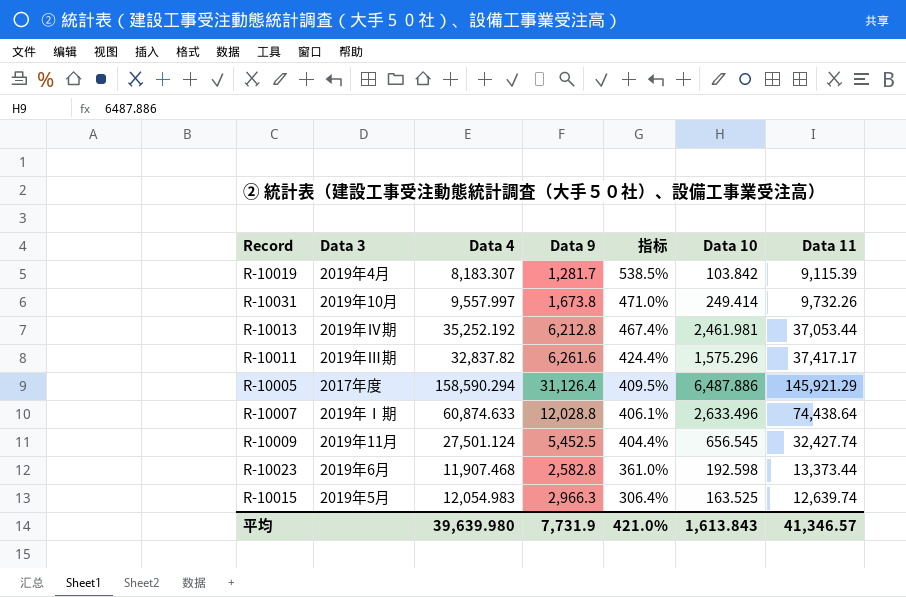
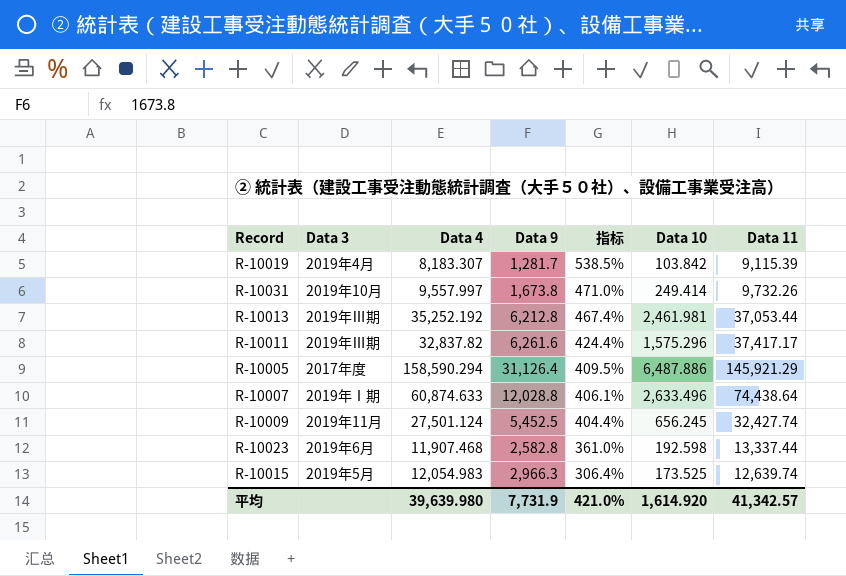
R-10013 | Data 3: 2019年Ⅳ期 -> 2019年Ⅲ期
R-10009 | Data 10: 656.545 -> 656.245
R-10023 | Data 11: 13,373.44 -> 13,337.44
R-10015 | Data 10: 163.525 -> 173.525
平均 | Data 10: 1,613.843 -> 1,614.920
平均 | Data 11: 41,346.57 -> 41,342.57

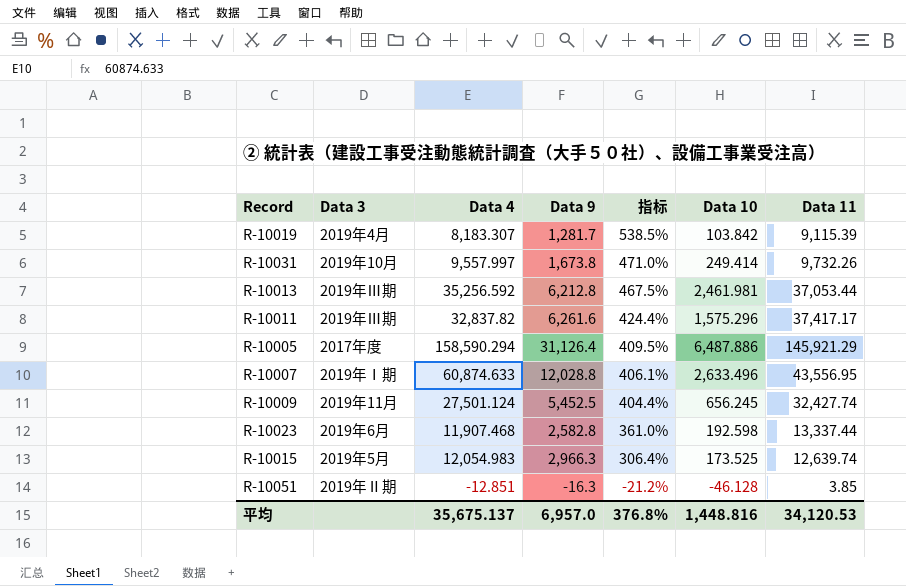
R-10013 | Data 4: 35,252.192 -> 35,256.592
R-10013 | 指标: 467.4% -> 467.5%
R-10007 | Data 11: 74,438.64 -> 43,556.95
row R-10051: none -> 2019年Ⅱ期 | -12.851 | -16.3 | -21.2% | -46.128 | 3.85
平均 | Data 4: 39,639.980 -> 35,675.137
平均 | Data 9: 7,731.9 -> 6,957.0
平均 | 指标: 421.0% -> 376.8%
平均 | Data 10: 1,614.920 -> 1,448.816
平均 | Data 11: 41,342.57 -> 34,120.53

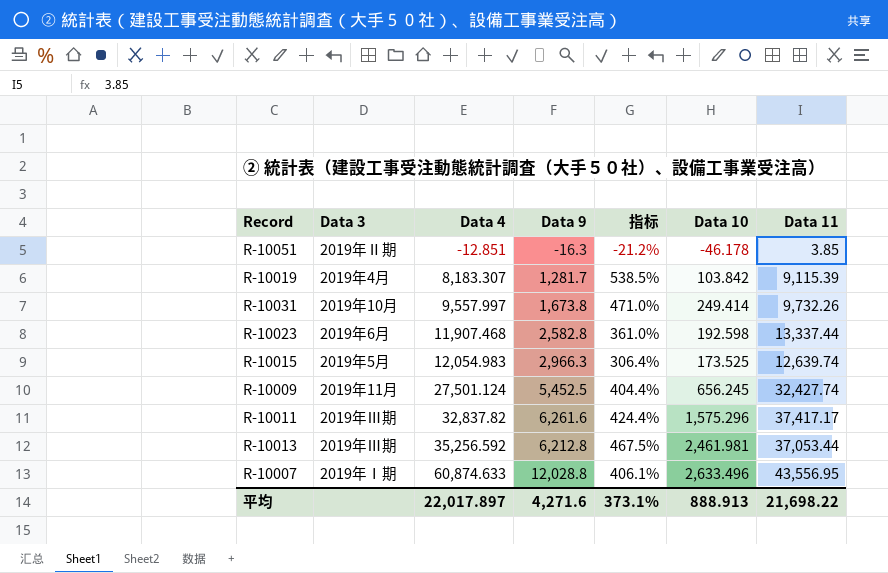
row order: 指标 descending -> Data 4 ascending
row R-10005: 2017年度 | 158,590.294 | 31,126.4 | 409.5% | 6,487.886 | 145,921.29 -> none
R-10051 | Data 10: -46.128 -> -46.178
平均 | Data 4: 35,675.137 -> 22,017.897
平均 | Data 9: 6,957.0 -> 4,271.6
平均 | 指标: 376.8% -> 373.1%
平均 | Data 10: 1,448.816 -> 888.913
平均 | Data 11: 34,120.53 -> 21,698.22

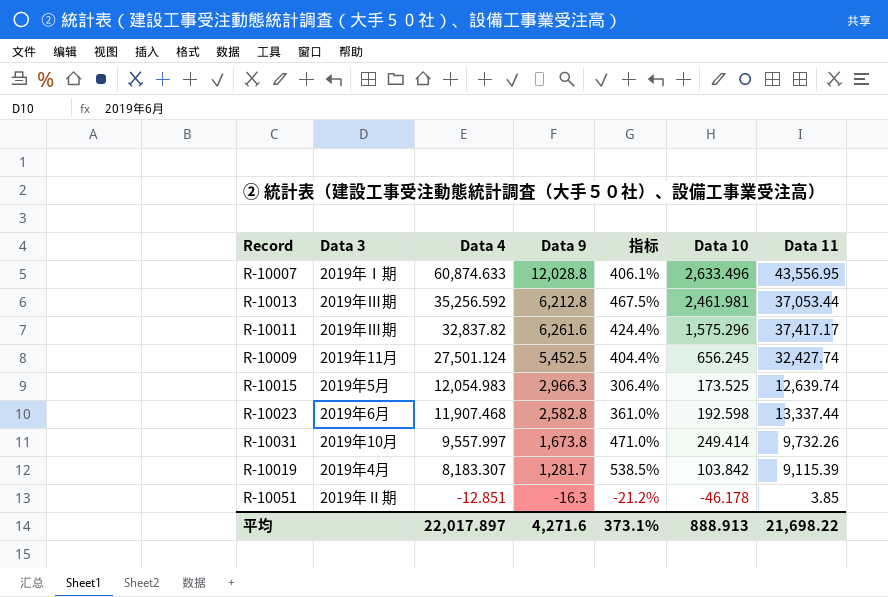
row order: Data 4 ascending -> Data 4 descending

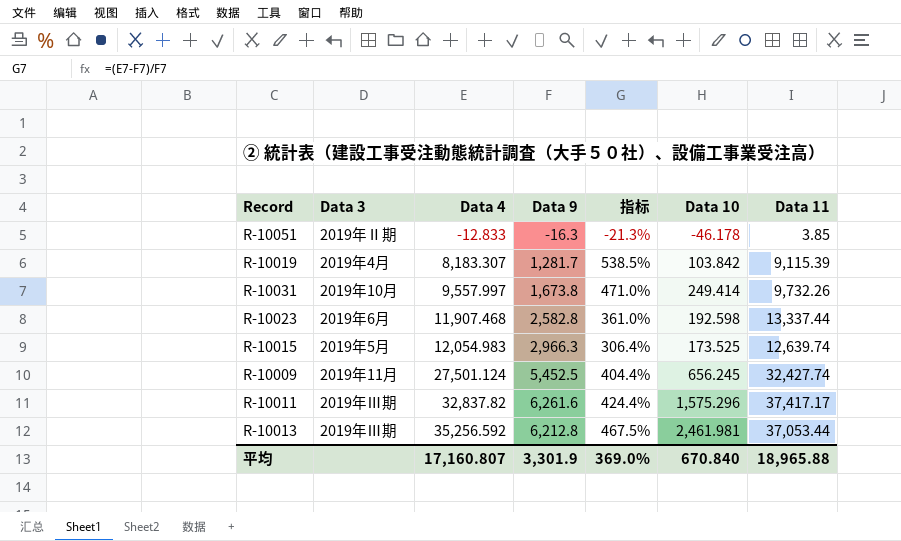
row order: Data 4 descending -> Data 4 ascending
row R-10007: 2019年Ⅰ期 | 60,874.633 | 12,028.8 | 406.1% | 2,633.496 | 43,556.95 -> none
R-10051 | Data 4: -12.851 -> -12.833
R-10051 | 指标: -21.2% -> -21.3%
平均 | Data 4: 22,017.897 -> 17,160.807
平均 | Data 9: 4,271.6 -> 3,301.9
平均 | 指标: 373.1% -> 369.0%
平均 | Data 10: 888.913 -> 670.840
平均 | Data 11: 21,698.22 -> 18,965.88

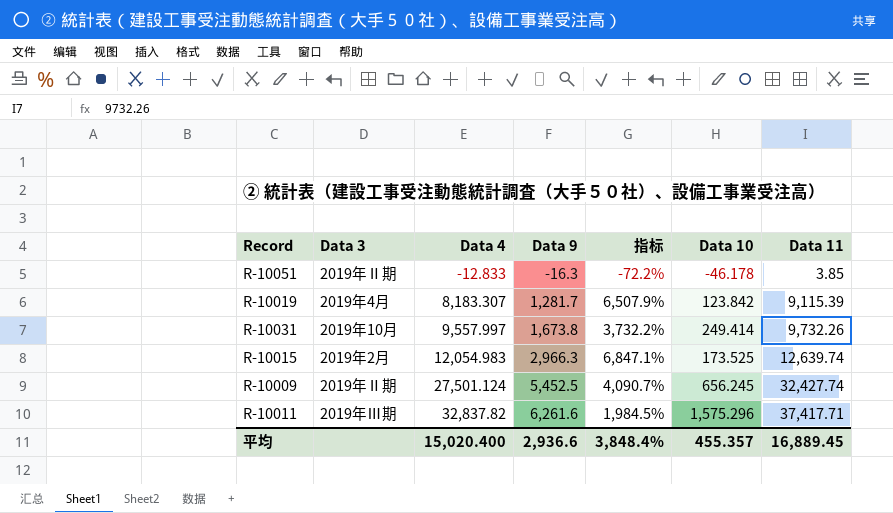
column 指标 | formula: ([Data 4] - [Data 9]) / [Data 9] -> ([Data 4] - [Data 10]) / [Data 10]
row R-10023: 2019年6月 | 11,907.468 | 2,582.8 | 361.0% | 192.598 | 13,337.44 -> none
row R-10013: 2019年Ⅲ期 | 35,256.592 | 6,212.8 | 467.5% | 2,461.981 | 37,053.44 -> none
R-10019 | Data 10: 103.842 -> 123.842
R-10015 | Data 3: 2019年5月 -> 2019年2月
R-10009 | Data 3: 2019年11月 -> 2019年Ⅱ期
R-10011 | Data 11: 37,417.17 -> 37,417.71
平均 | Data 4: 17,160.807 -> 15,020.400
平均 | Data 9: 3,301.9 -> 2,936.6
平均 | 指标: 369.0% -> 3,848.4%
平均 | Data 10: 670.840 -> 455.357
平均 | Data 11: 18,965.88 -> 16,889.45

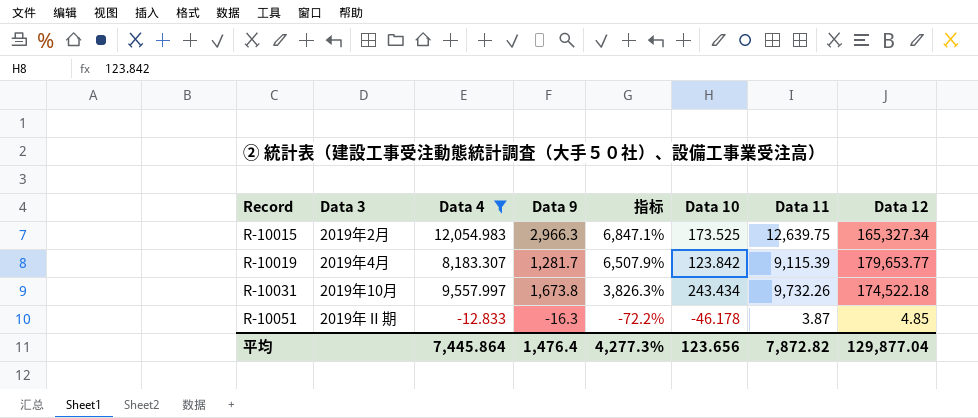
filter: none -> Data 4 <= 12,054.983
row order: Data 4 ascending -> Record ascending
column Data 12 | position: none -> 8
R-10015 | Data 11: 12,639.74 -> 12,639.75
R-10031 | 指标: 3,732.2% -> 3,826.3%
R-10031 | Data 10: 249.414 -> 243.434
R-10051 | Data 11: 3.85 -> 3.87
平均 | Data 4: 15,020.400 -> 7,445.864
平均 | Data 9: 2,936.6 -> 1,476.4
平均 | 指标: 3,848.4% -> 4,277.3%
平均 | Data 10: 455.357 -> 123.656
平均 | Data 11: 16,889.45 -> 7,872.82

